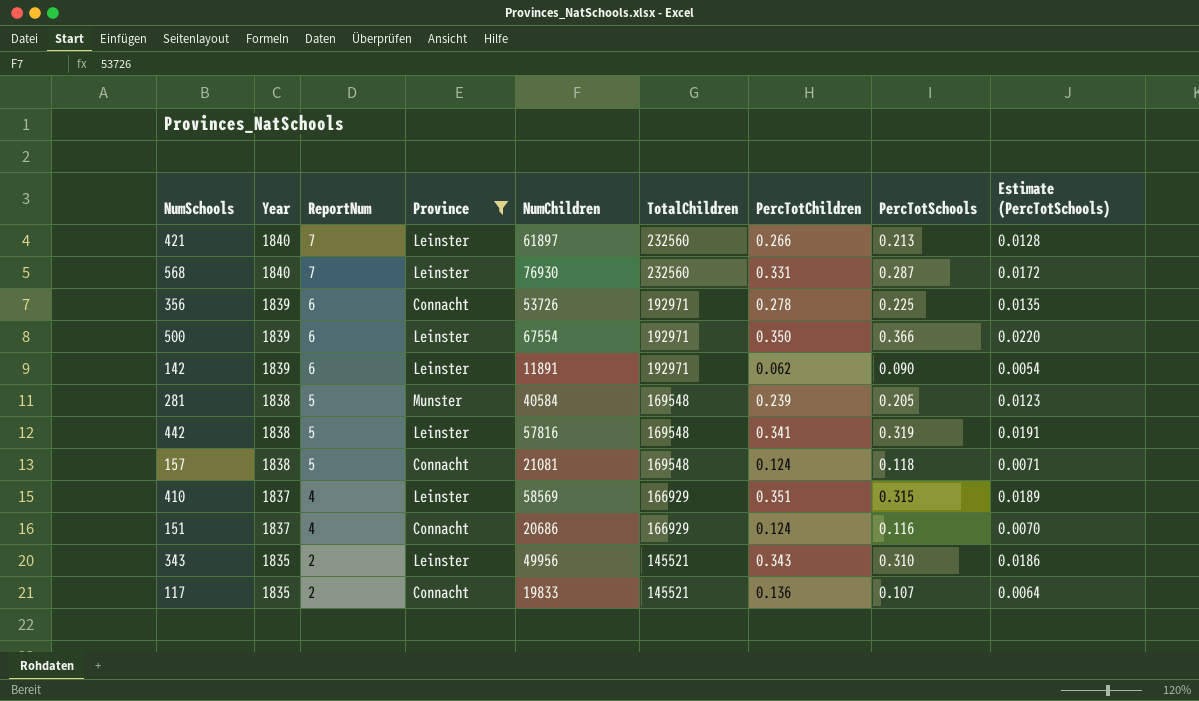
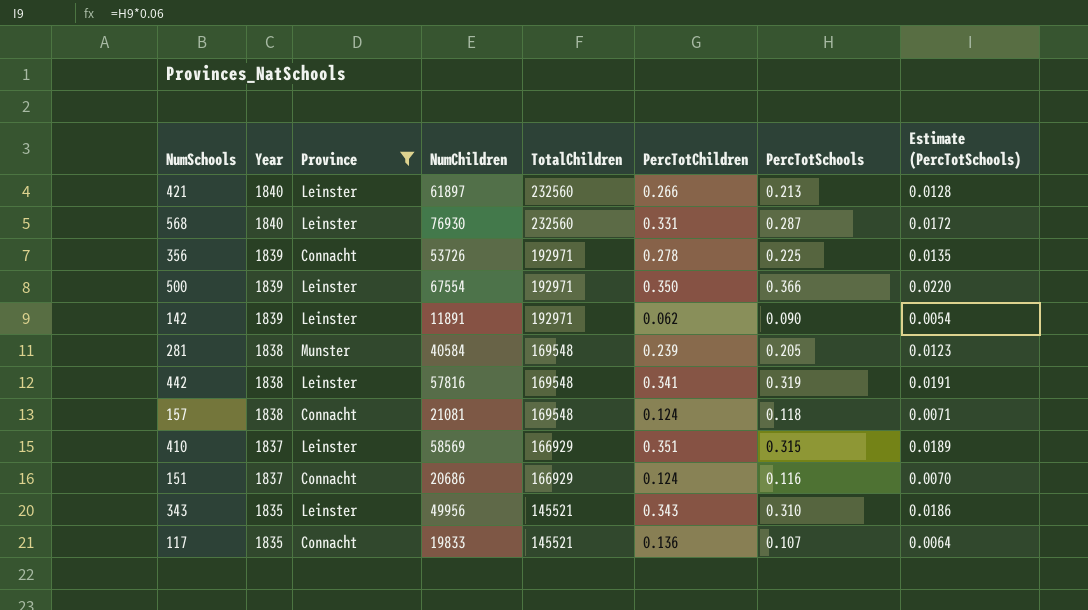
column ReportNum | position: 3 -> none

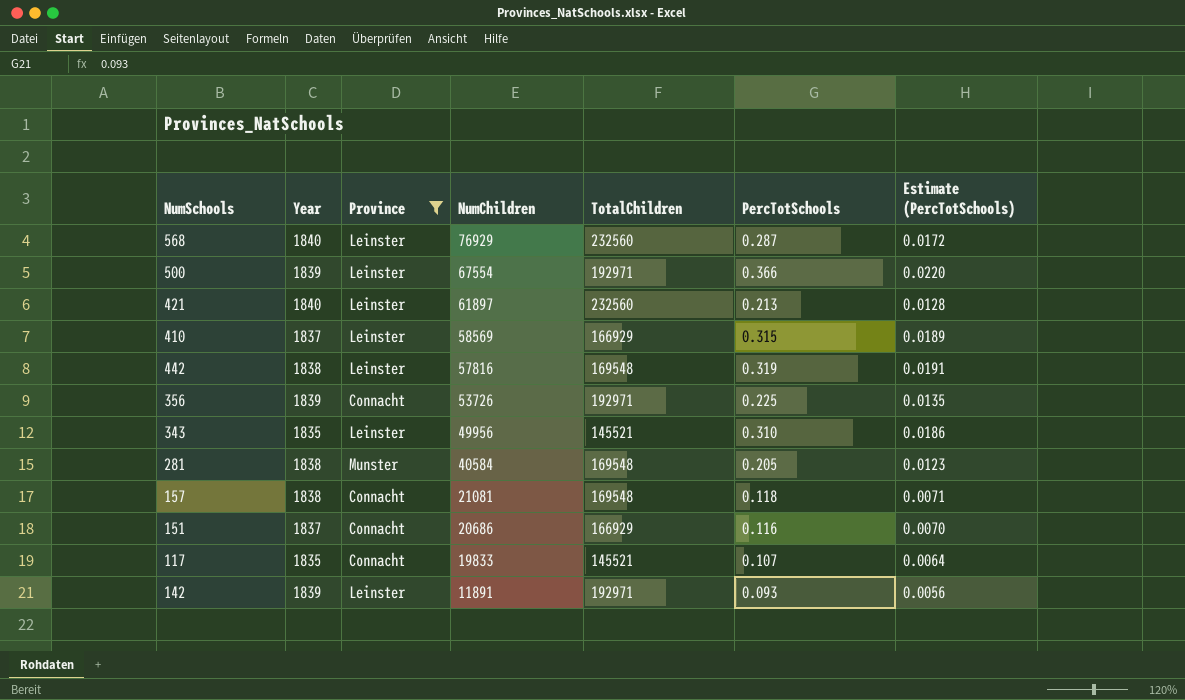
row order: Year descending -> NumChildren descending
column PercTotChildren | formula: [NumChildren] / [TotalChildren] -> none
568 | NumChildren: 76930 -> 76929
142 | PercTotSchools: 0.090 -> 0.093
142 | Estimate (PercTotSchools): 0.0054 -> 0.0056

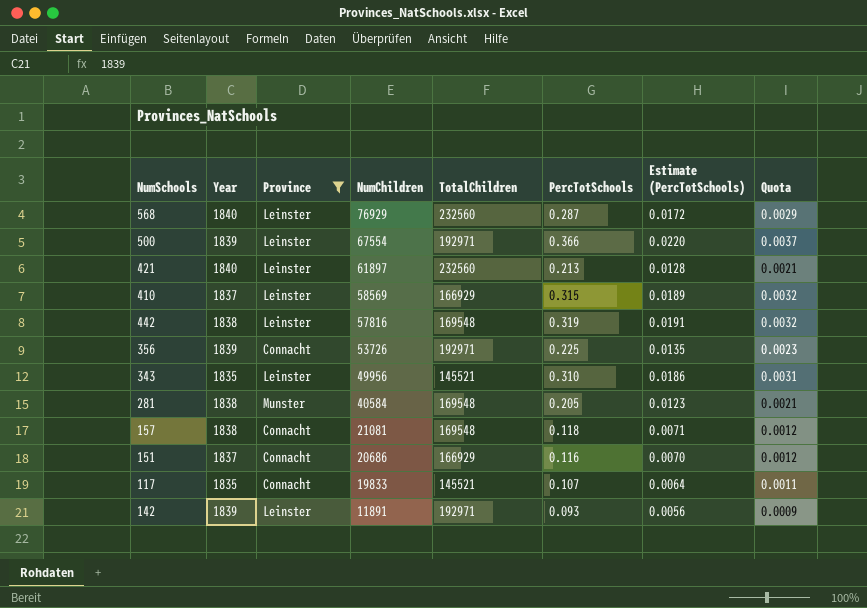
column Quota | formula: none -> [PercTotSchools] * 0.01

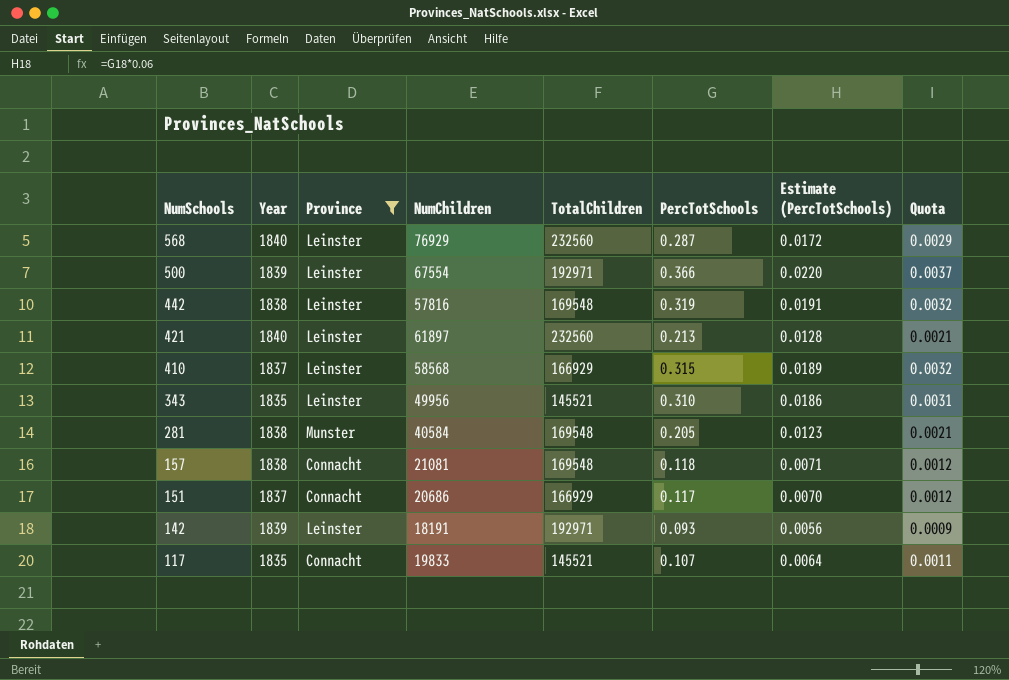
row order: NumChildren descending -> NumSchools descending
row 356: 1839 | Connacht | 53726 | 192971 | 0.225 | 0.0135 | 0.0023 -> none
410 | NumChildren: 58569 -> 58568
151 | PercTotSchools: 0.116 -> 0.117
142 | NumChildren: 11891 -> 18191

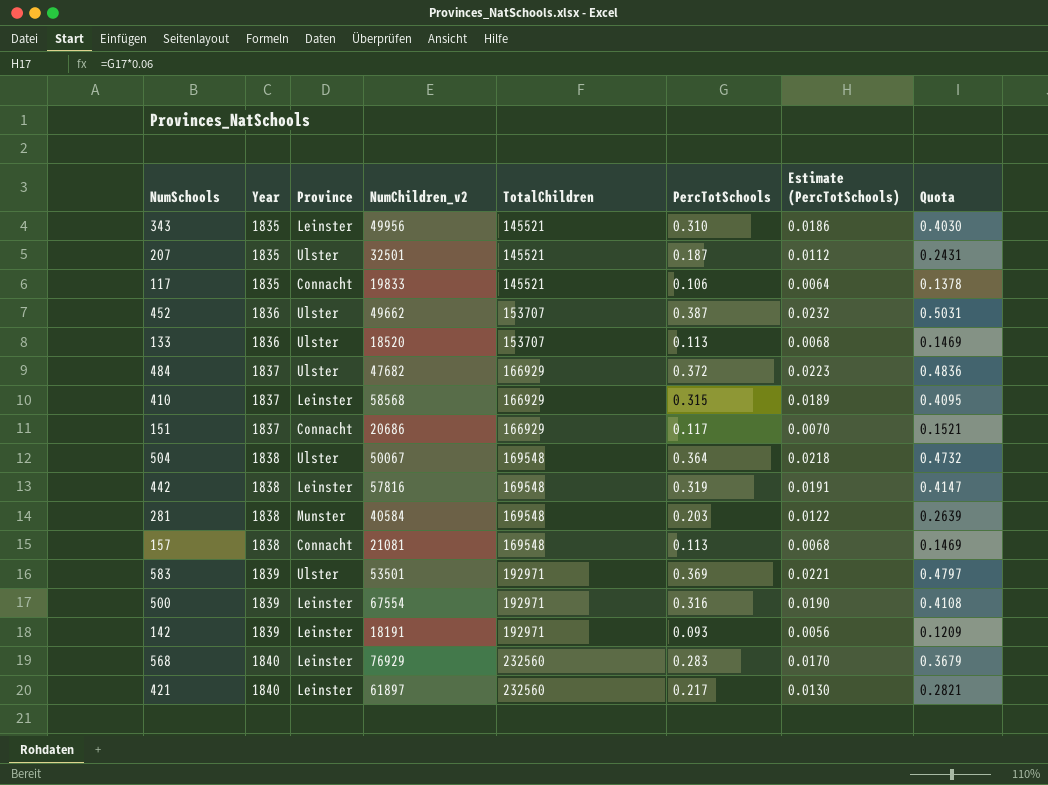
filter: Province != Ulster -> none
row order: NumSchools descending -> Year ascending
column name: NumChildren -> NumChildren_v2
column Quota | formula: [PercTotSchools] * 0.01 -> [PercTotSchools] * 1.3
117 | PercTotSchools: 0.107 -> 0.106
281 | PercTotSchools: 0.205 -> 0.203
281 | Estimate (PercTotSchools): 0.0123 -> 0.0122
157 | PercTotSchools: 0.118 -> 0.113
157 | Estimate (PercTotSchools): 0.0071 -> 0.0068
500 | PercTotSchools: 0.366 -> 0.316
500 | Estimate (PercTotSchools): 0.0220 -> 0.0190
568 | PercTotSchools: 0.287 -> 0.283
568 | Estimate (PercTotSchools): 0.0172 -> 0.0170
421 | PercTotSchools: 0.213 -> 0.217
421 | Estimate (PercTotSchools): 0.0128 -> 0.0130

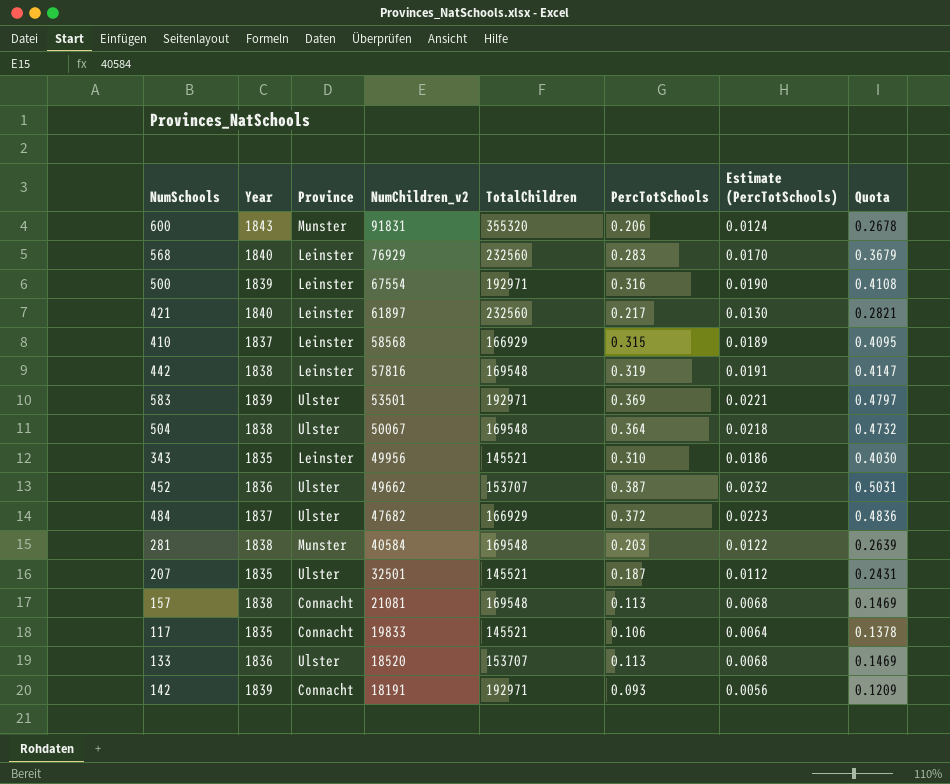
row order: Year ascending -> NumChildren_v2 descending
row 151: 1837 | Connacht | 20686 | 166929 | 0.117 | 0.0070 | 0.1521 -> none
row 600: none -> 1843 | Munster | 91831 | 355320 | 0.206 | 0.0124 | 0.2678
142 | Province: Leinster -> Connacht

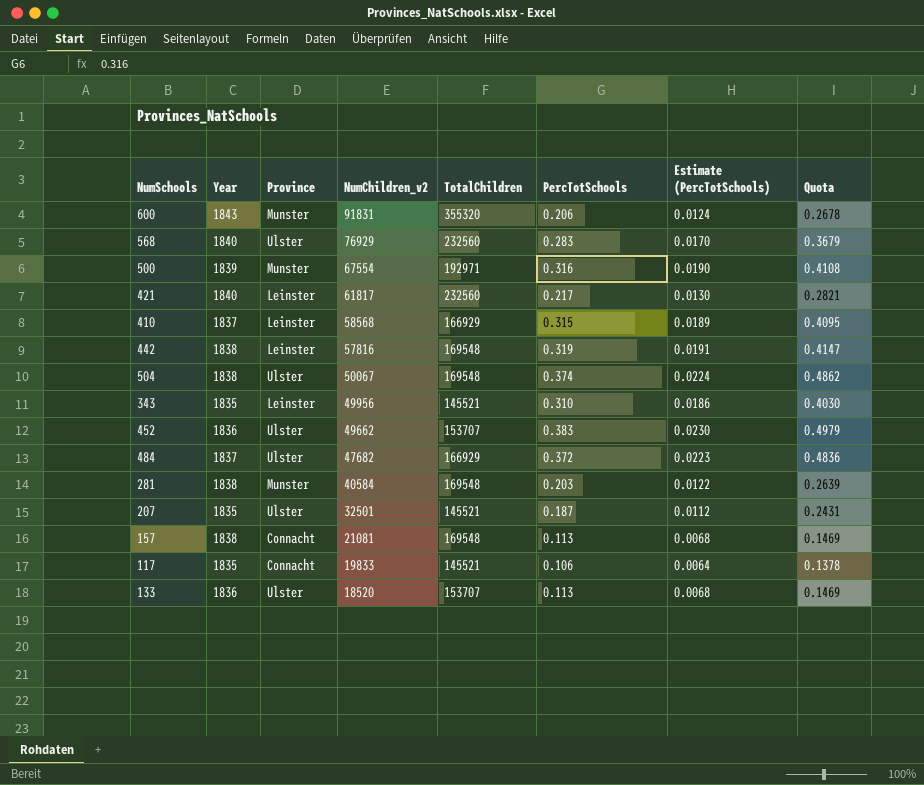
row 583: 1839 | Ulster | 53501 | 192971 | 0.369 | 0.0221 | 0.4797 -> none
row 142: 1839 | Connacht | 18191 | 192971 | 0.093 | 0.0056 | 0.1209 -> none
568 | Province: Leinster -> Ulster
500 | Province: Leinster -> Munster
421 | NumChildren_v2: 61897 -> 61817
504 | PercTotSchools: 0.364 -> 0.374
504 | Estimate (PercTotSchools): 0.0218 -> 0.0224
504 | Quota: 0.4732 -> 0.4862
452 | PercTotSchools: 0.387 -> 0.383
452 | Estimate (PercTotSchools): 0.0232 -> 0.0230
452 | Quota: 0.5031 -> 0.4979

